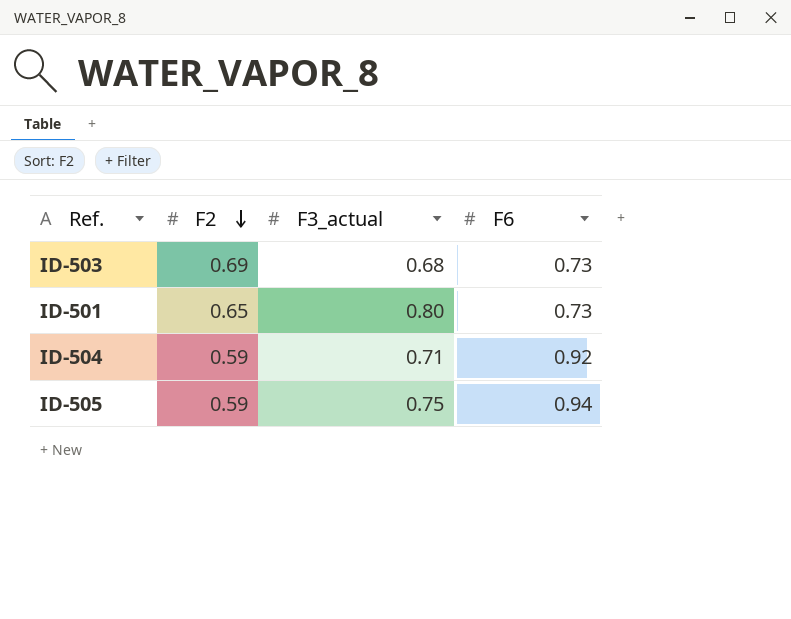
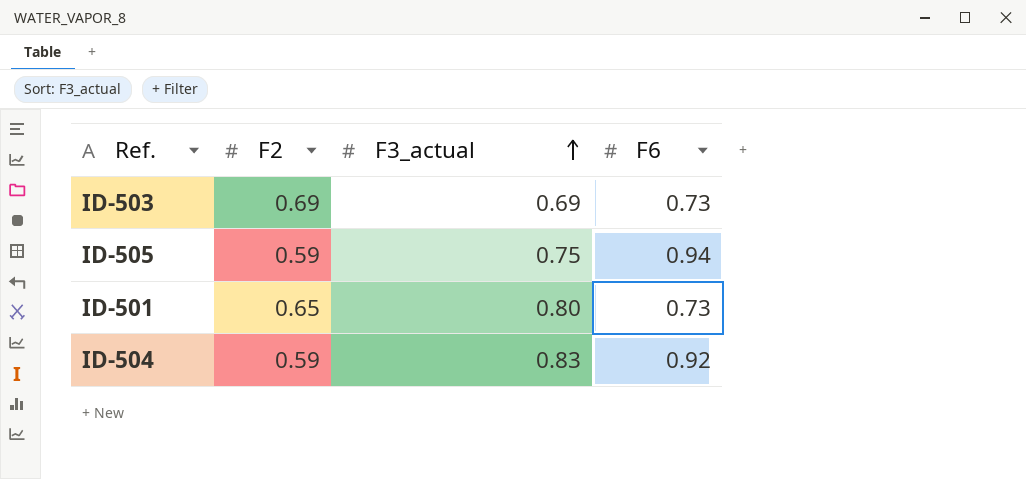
row order: F2 descending -> F3_actual ascending
ID-503 | F3_actual: 0.68 -> 0.69
ID-504 | F3_actual: 0.71 -> 0.83

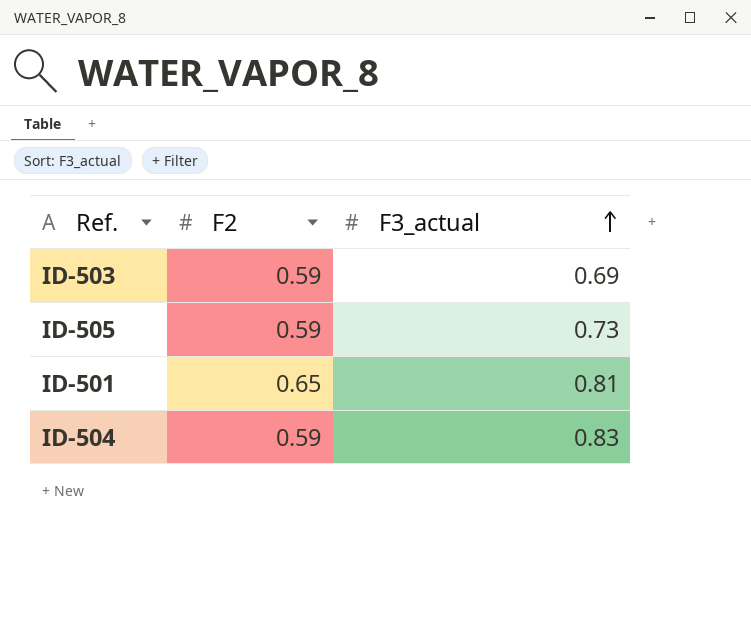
column F6 | position: 4 -> none
ID-503 | F2: 0.69 -> 0.59
ID-505 | F3_actual: 0.75 -> 0.73
ID-501 | F3_actual: 0.80 -> 0.81

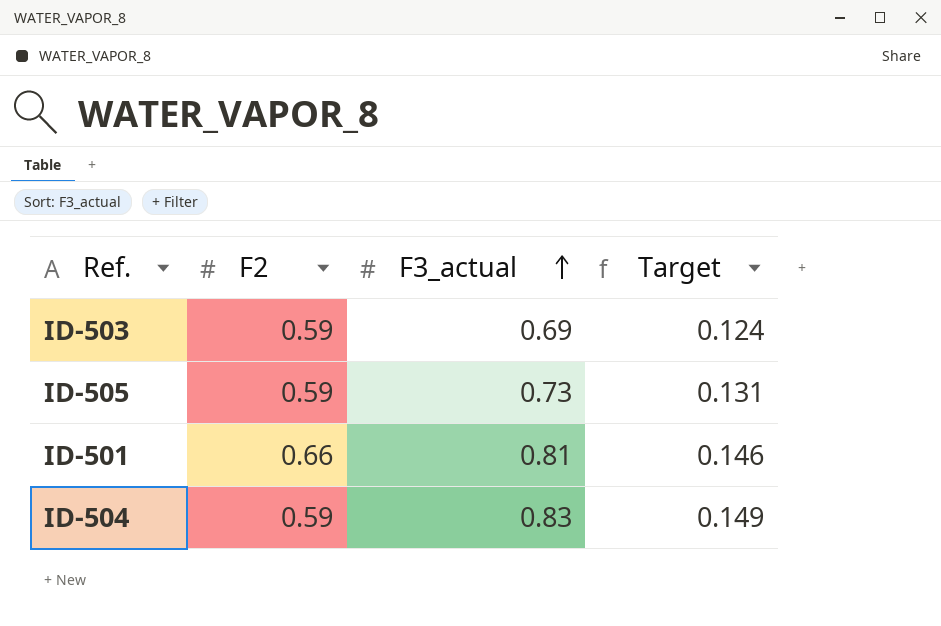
column Target | formula: none -> [F3_actual] * 0.18
ID-501 | F2: 0.65 -> 0.66

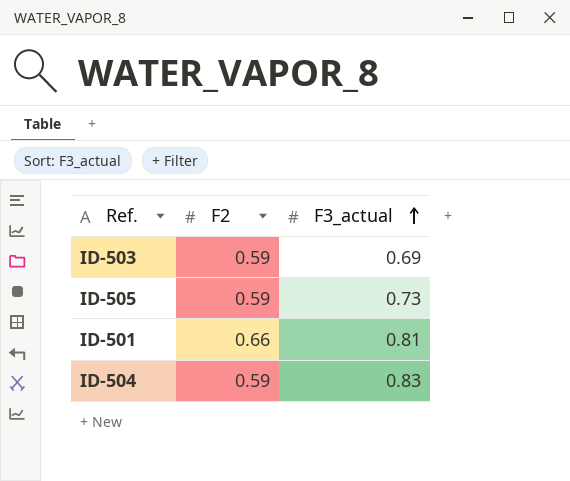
column Target | formula: [F3_actual] * 0.18 -> none

